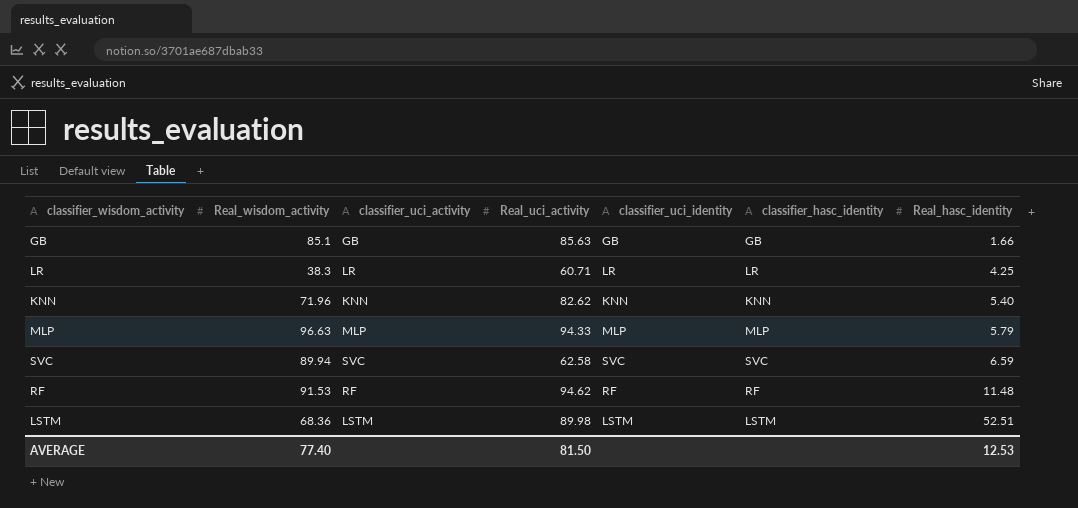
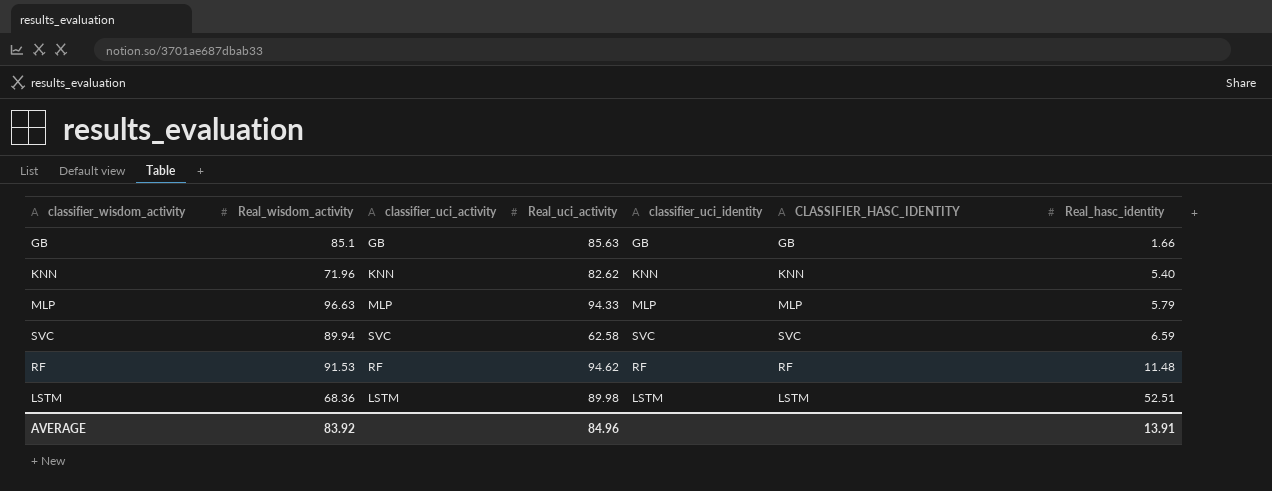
column name: classifier_hasc_identity -> CLASSIFIER_HASC_IDENTITY
row LR: 38.3 | LR | 60.71 | LR | LR | 4.25 -> none
AVERAGE | Real_wisdom_activity: 77.40 -> 83.92
AVERAGE | Real_uci_activity: 81.50 -> 84.96
AVERAGE | Real_hasc_identity: 12.53 -> 13.91

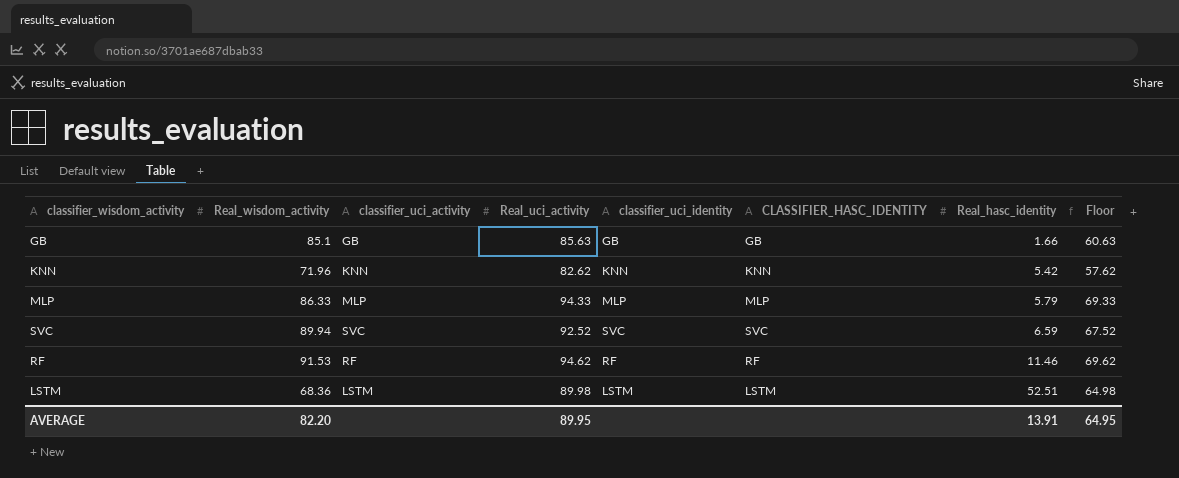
column Floor | formula: none -> [Real_uci_activity] - 25
KNN | Real_hasc_identity: 5.40 -> 5.42
MLP | Real_wisdom_activity: 96.63 -> 86.33
SVC | Real_uci_activity: 62.58 -> 92.52
RF | Real_hasc_identity: 11.48 -> 11.46
AVERAGE | Real_wisdom_activity: 83.92 -> 82.20
AVERAGE | Real_uci_activity: 84.96 -> 89.95

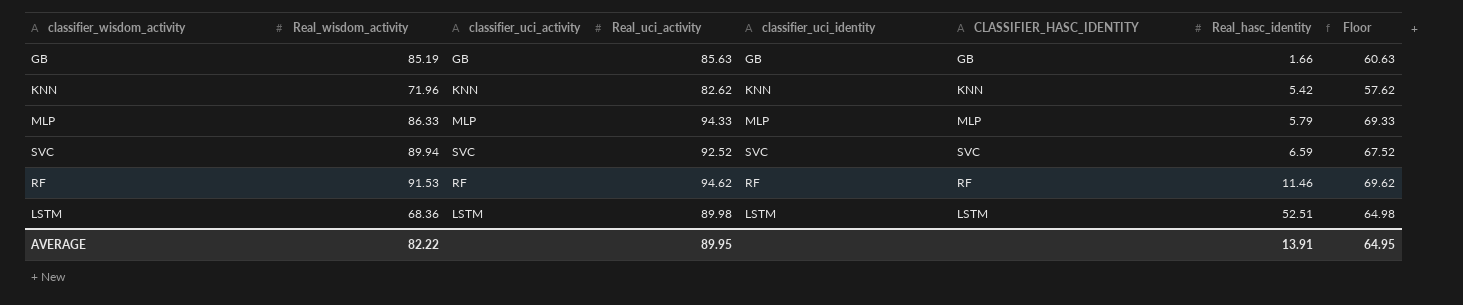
GB | Real_wisdom_activity: 85.1 -> 85.19
AVERAGE | Real_wisdom_activity: 82.20 -> 82.22

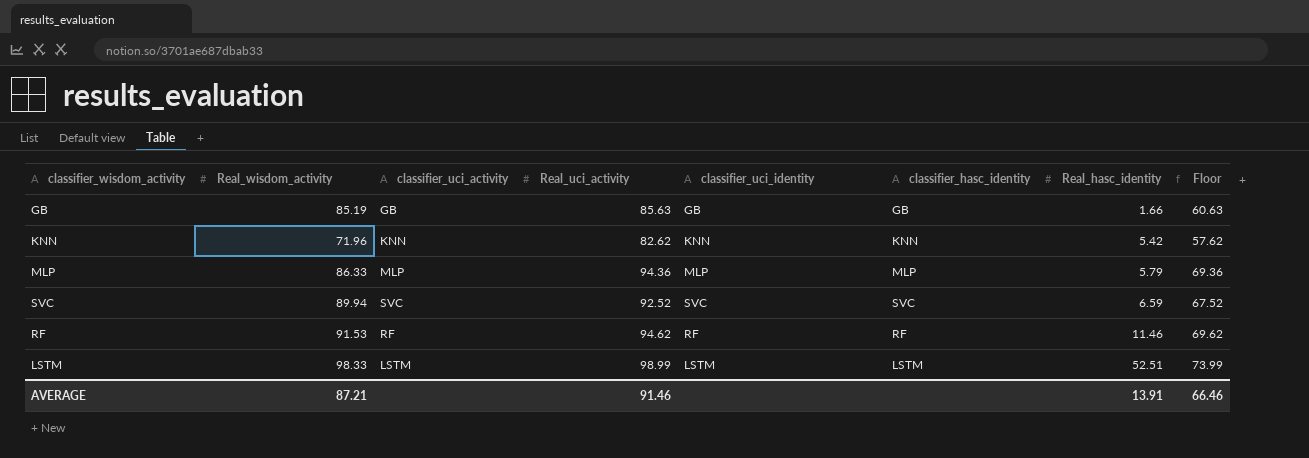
column name: CLASSIFIER_HASC_IDENTITY -> classifier_hasc_identity
MLP | Real_uci_activity: 94.33 -> 94.36
MLP | Floor: 69.33 -> 69.36
LSTM | Real_wisdom_activity: 68.36 -> 98.33
LSTM | Real_uci_activity: 89.98 -> 98.99
LSTM | Floor: 64.98 -> 73.99
AVERAGE | Real_wisdom_activity: 82.22 -> 87.21
AVERAGE | Real_uci_activity: 89.95 -> 91.46
AVERAGE | Floor: 64.95 -> 66.46

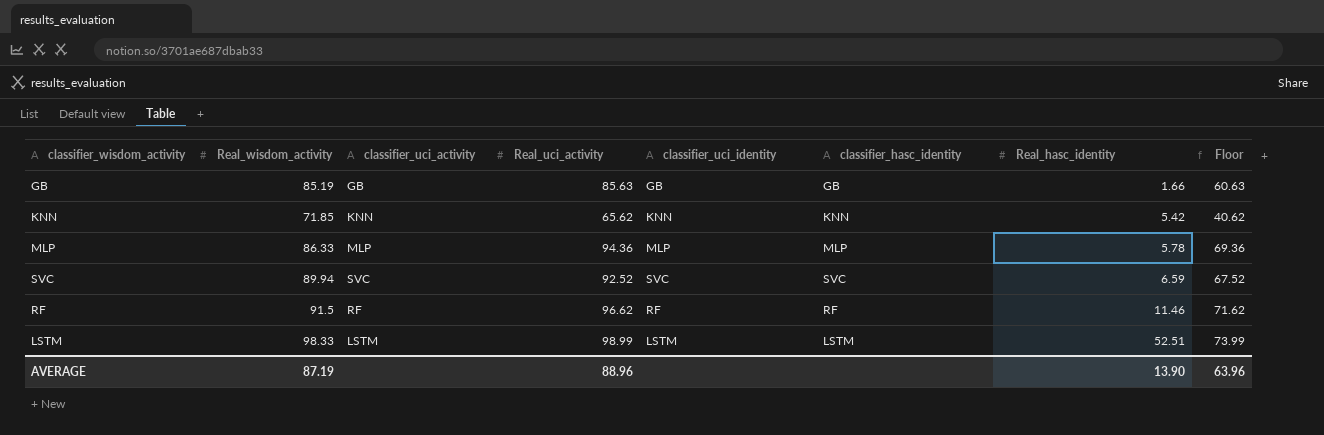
KNN | Real_wisdom_activity: 71.96 -> 71.85
KNN | Real_uci_activity: 82.62 -> 65.62
KNN | Floor: 57.62 -> 40.62
MLP | Real_hasc_identity: 5.79 -> 5.78
RF | Real_wisdom_activity: 91.53 -> 91.5
RF | Real_uci_activity: 94.62 -> 96.62
RF | Floor: 69.62 -> 71.62
AVERAGE | Real_wisdom_activity: 87.21 -> 87.19
AVERAGE | Real_uci_activity: 91.46 -> 88.96
AVERAGE | Real_hasc_identity: 13.91 -> 13.90
AVERAGE | Floor: 66.46 -> 63.96

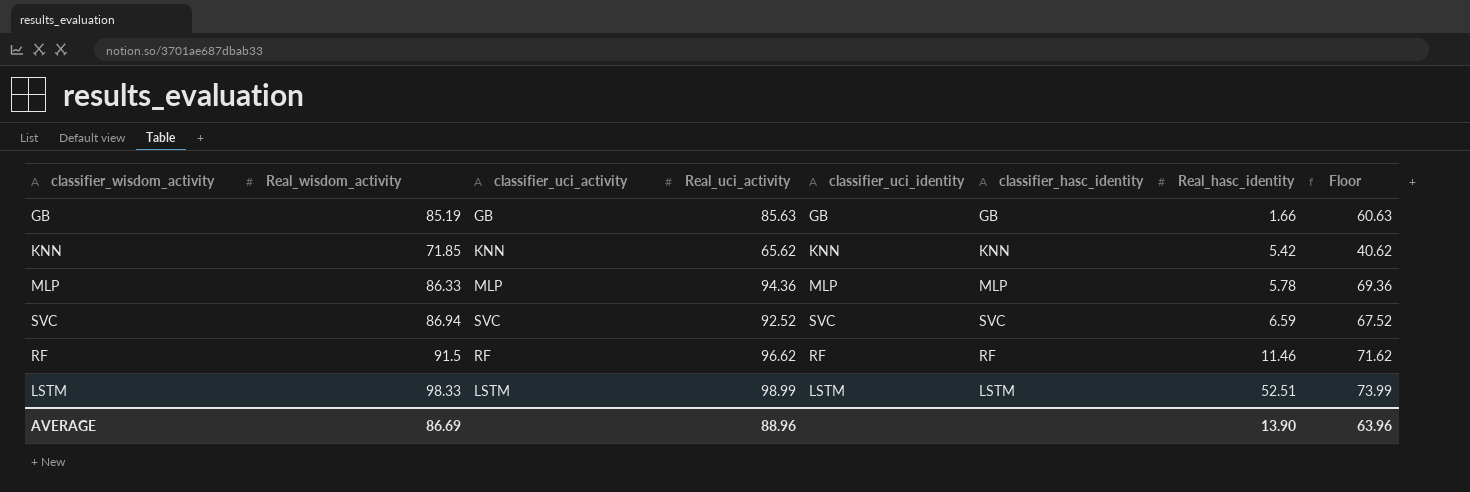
SVC | Real_wisdom_activity: 89.94 -> 86.94
AVERAGE | Real_wisdom_activity: 87.19 -> 86.69

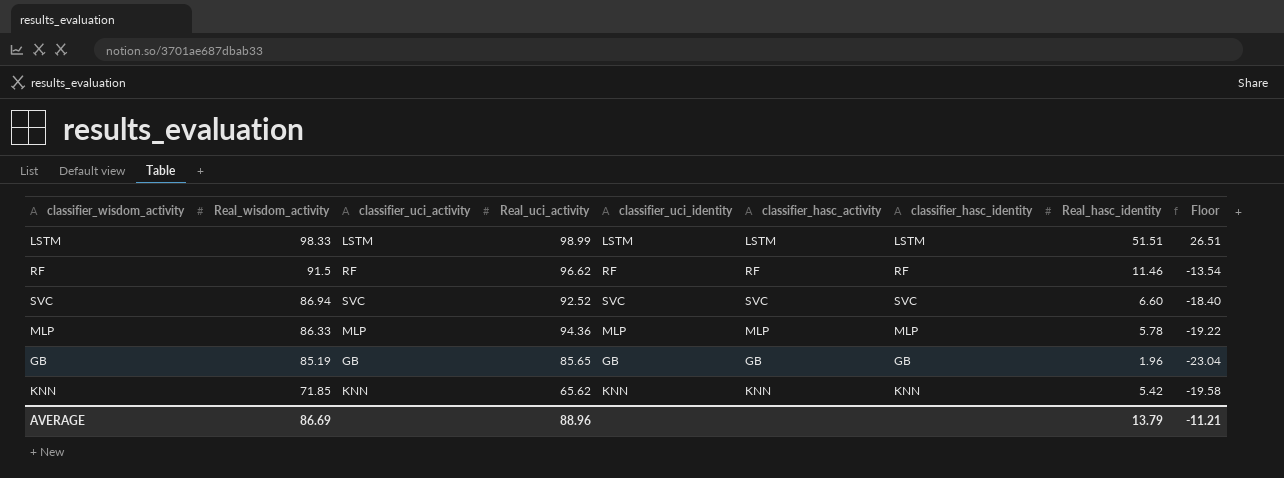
row order: Real_hasc_identity ascending -> Real_wisdom_activity descending
column classifier_hasc_activity | position: none -> 6
column Floor | formula: [Real_uci_activity] - 25 -> [Real_hasc_identity] - 25
LSTM | Real_hasc_identity: 52.51 -> 51.51
SVC | Real_hasc_identity: 6.59 -> 6.60
GB | Real_uci_activity: 85.63 -> 85.65
GB | Real_hasc_identity: 1.66 -> 1.96
AVERAGE | Real_hasc_identity: 13.90 -> 13.79
AVERAGE | Floor: 63.96 -> -11.21

